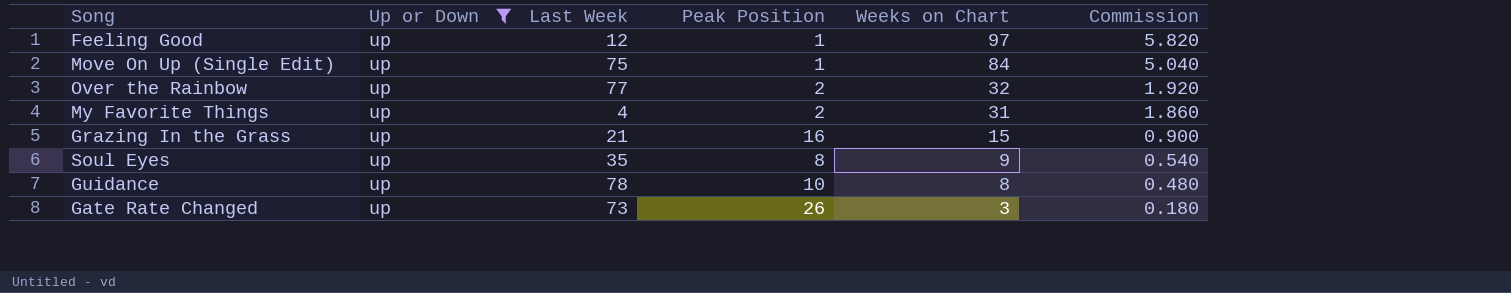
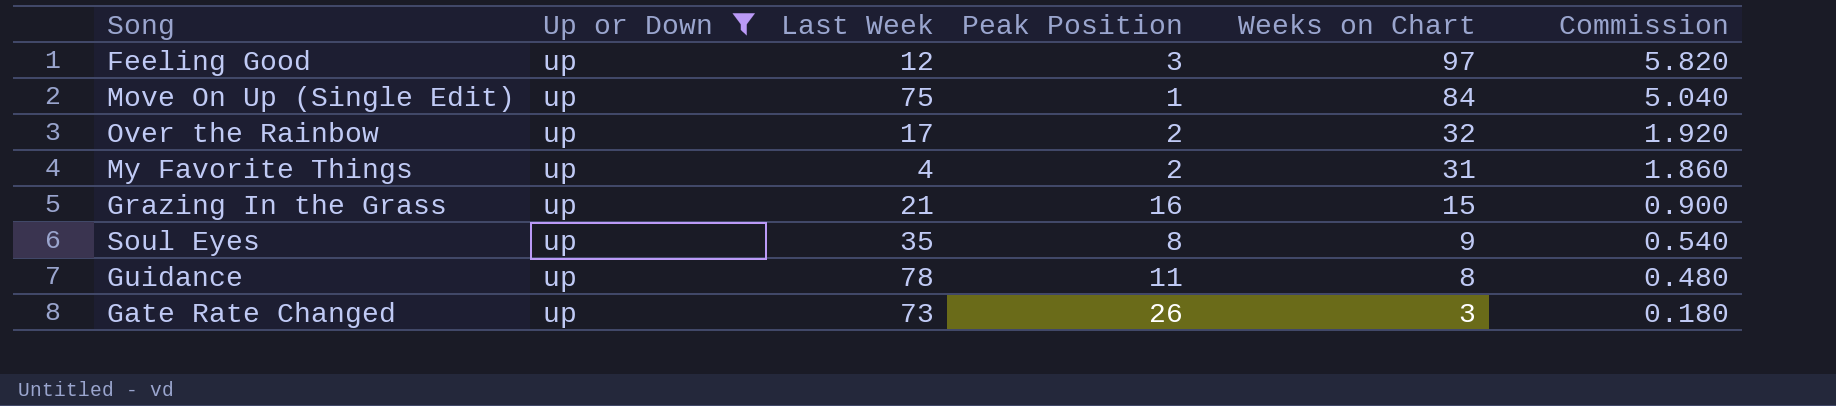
Feeling Good | Peak Position: 1 -> 3
Over the Rainbow | Last Week: 77 -> 17
Guidance | Peak Position: 10 -> 11

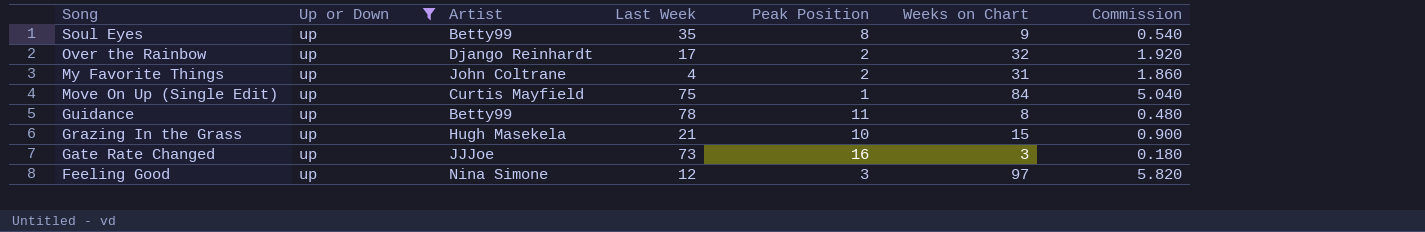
row order: Weeks on Chart descending -> Song descending
column Artist | position: none -> 3
Grazing In the Grass | Peak Position: 16 -> 10
Gate Rate Changed | Peak Position: 26 -> 16

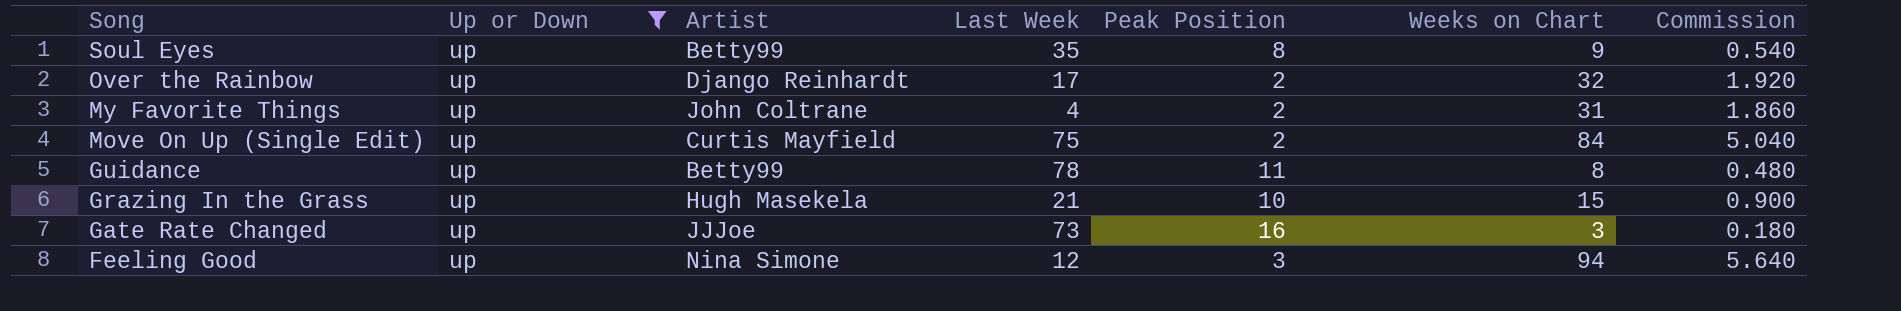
Move On Up (Single Edit) | Peak Position: 1 -> 2
Feeling Good | Weeks on Chart: 97 -> 94
Feeling Good | Commission: 5.820 -> 5.640

